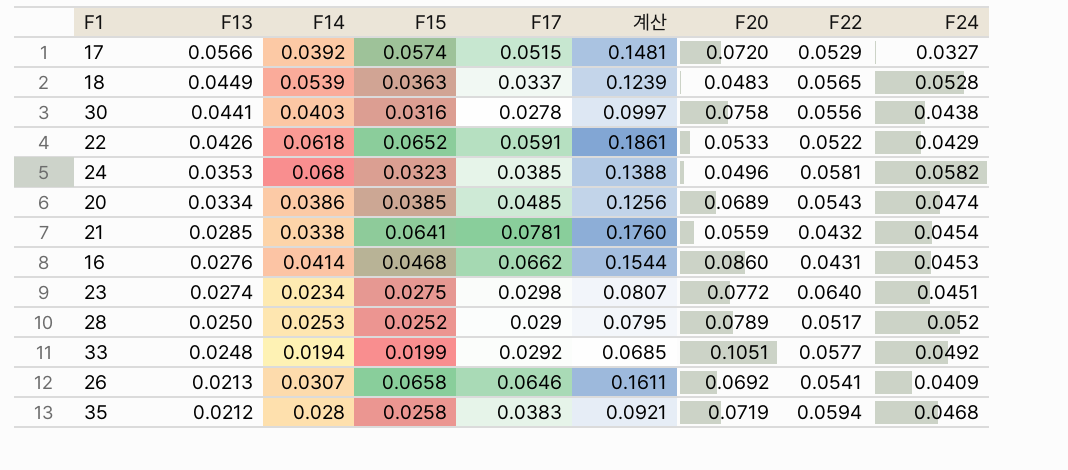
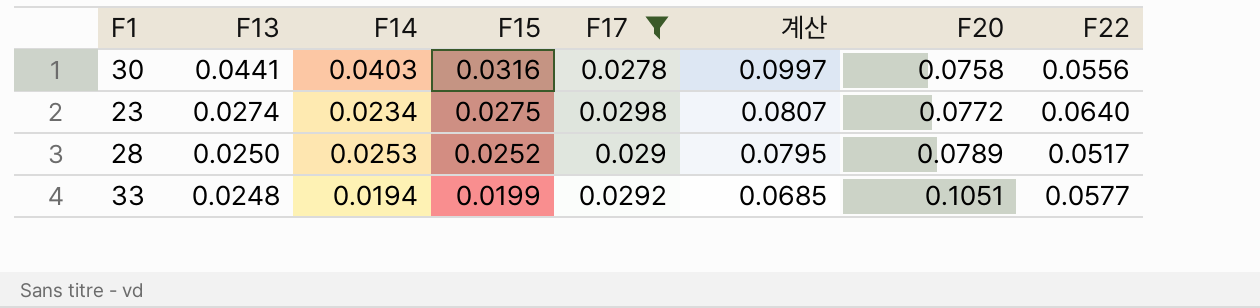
filter: none -> F17 <= 0.0298
column F24 | position: 9 -> none

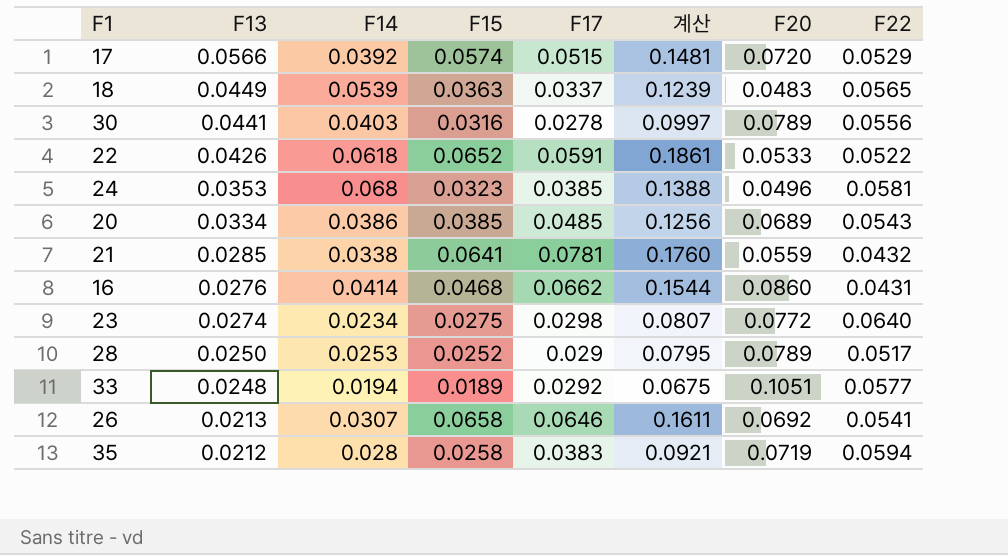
filter: F17 <= 0.0298 -> none
30 | F20: 0.0758 -> 0.0789
33 | F15: 0.0199 -> 0.0189
33 | 계산: 0.0685 -> 0.0675

